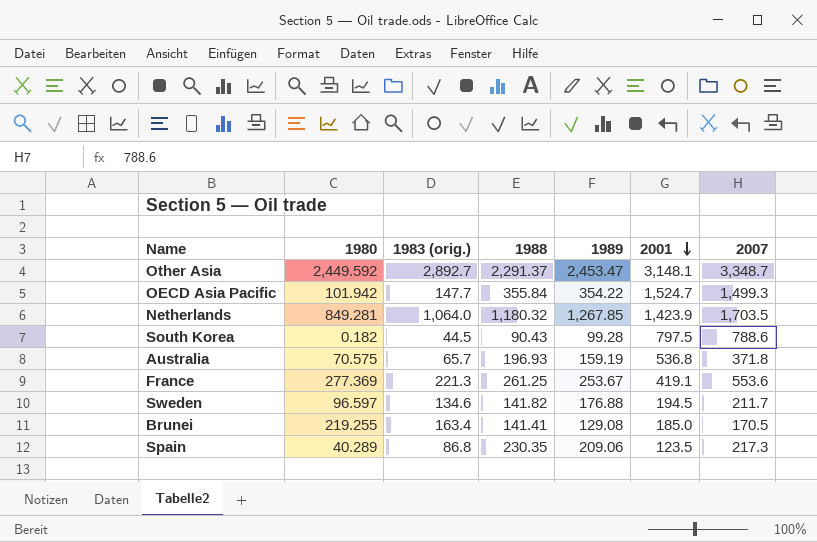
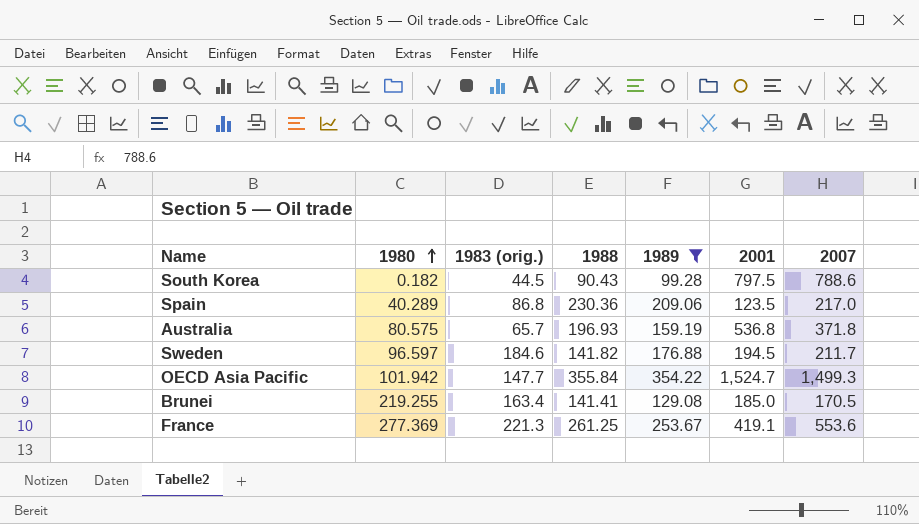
filter: none -> 1989 <= 354.22
row order: 2001 descending -> 1980 ascending
Spain | 1988: 230.35 -> 230.36
Spain | 2007: 217.3 -> 217.0
Australia | 1980: 70.575 -> 80.575
Sweden | 1983 (orig.): 134.6 -> 184.6

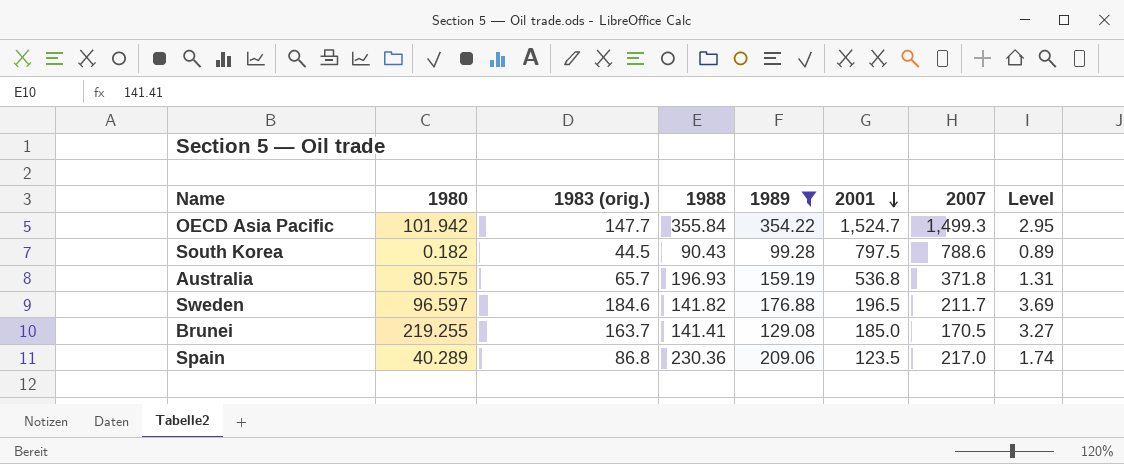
row order: 1980 ascending -> 2001 descending
column Level | formula: none -> [1983 (orig.)] * 0.02
row France: 277.369 | 221.3 | 261.25 | 253.67 | 419.1 | 553.6 -> none
Sweden | 2001: 194.5 -> 196.5
Brunei | 1983 (orig.): 163.4 -> 163.7

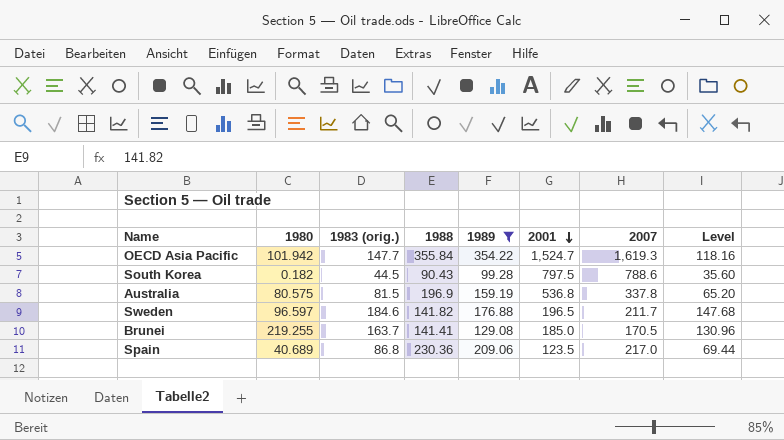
column Level | formula: [1983 (orig.)] * 0.02 -> [1983 (orig.)] * 0.8
OECD Asia Pacific | 2007: 1,499.3 -> 1,619.3
Australia | 1983 (orig.): 65.7 -> 81.5
Australia | 1988: 196.93 -> 196.9
Australia | 2007: 371.8 -> 337.8
Spain | 1980: 40.289 -> 40.689

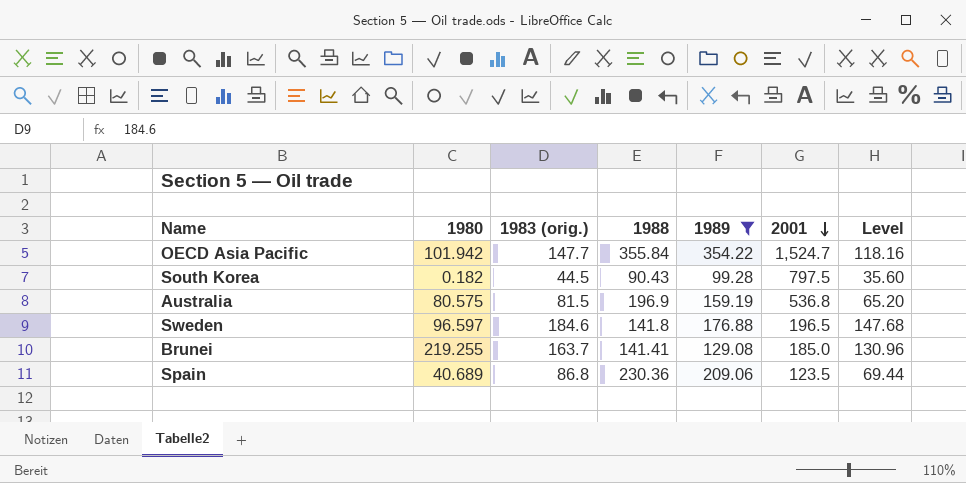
column 2007 | position: 7 -> none
Sweden | 1988: 141.82 -> 141.8

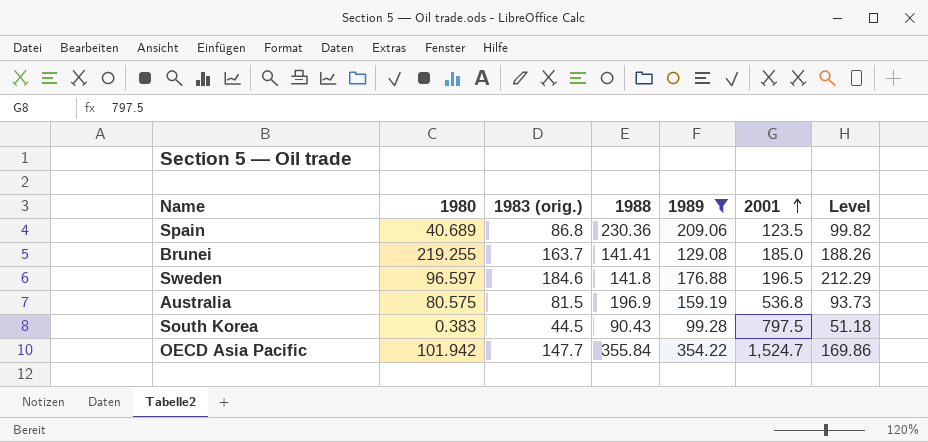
row order: 2001 descending -> 2001 ascending
column Level | formula: [1983 (orig.)] * 0.8 -> [1983 (orig.)] * 1.15
South Korea | 1980: 0.182 -> 0.383

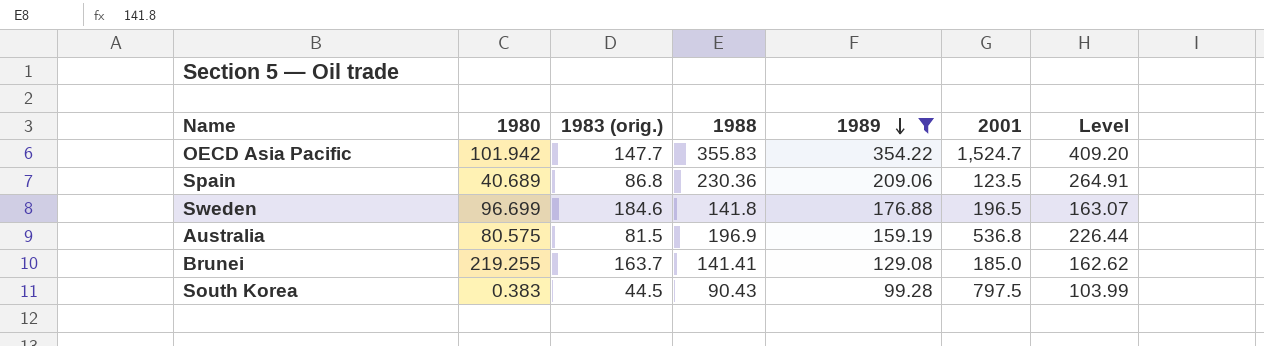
row order: 2001 ascending -> 1989 descending
column Level | formula: [1983 (orig.)] * 1.15 -> [1988] * 1.15
OECD Asia Pacific | 1988: 355.84 -> 355.83
Sweden | 1980: 96.597 -> 96.699

